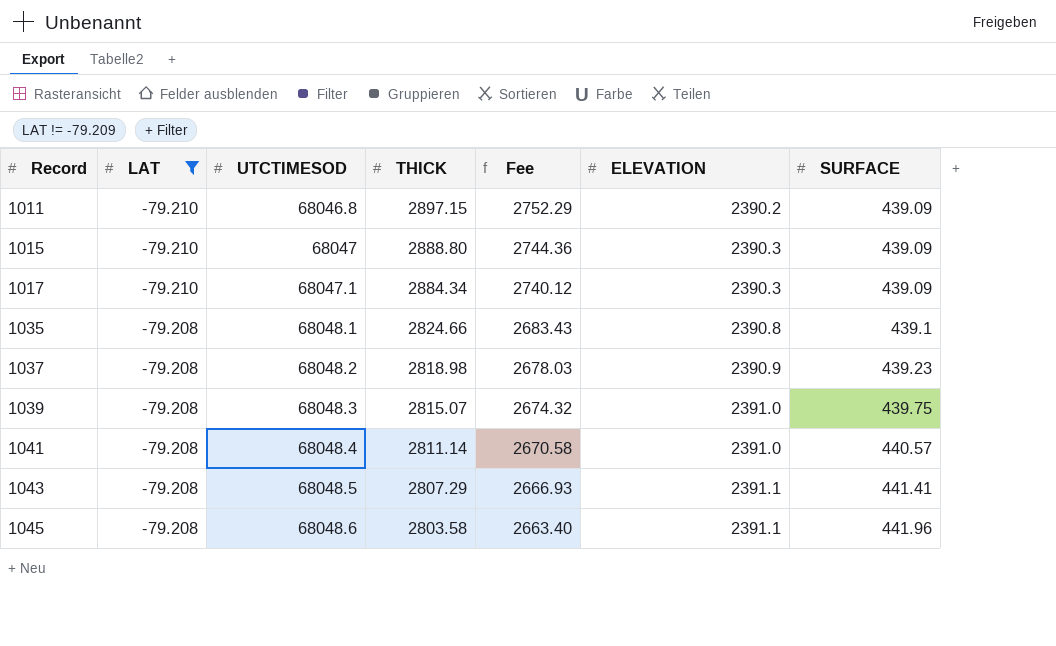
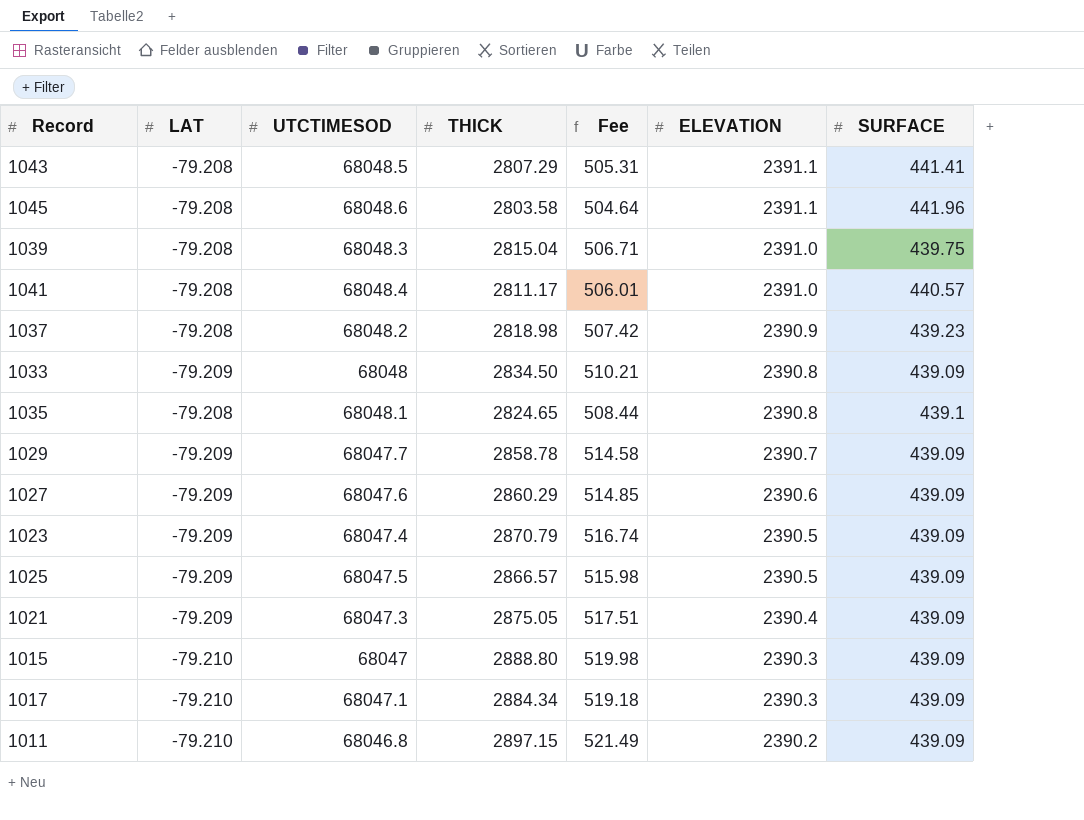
filter: LAT != -79.209 -> none
row order: Record ascending -> ELEVATION descending
column Fee | formula: [THICK] * 0.95 -> [THICK] * 0.18
1039 | THICK: 2815.07 -> 2815.04
1041 | THICK: 2811.14 -> 2811.17
1035 | THICK: 2824.66 -> 2824.65

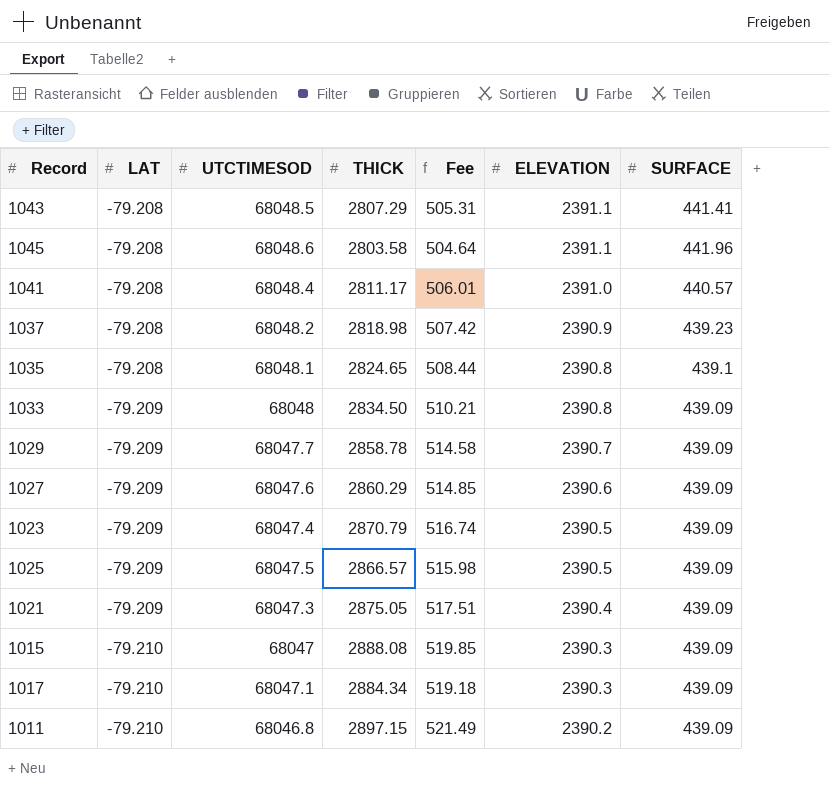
row order: ELEVATION descending -> LAT descending
row 1039: -79.208 | 68048.3 | 2815.04 | 506.71 | 2391.0 | 439.75 -> none
1015 | THICK: 2888.80 -> 2888.08
1015 | Fee: 519.98 -> 519.85

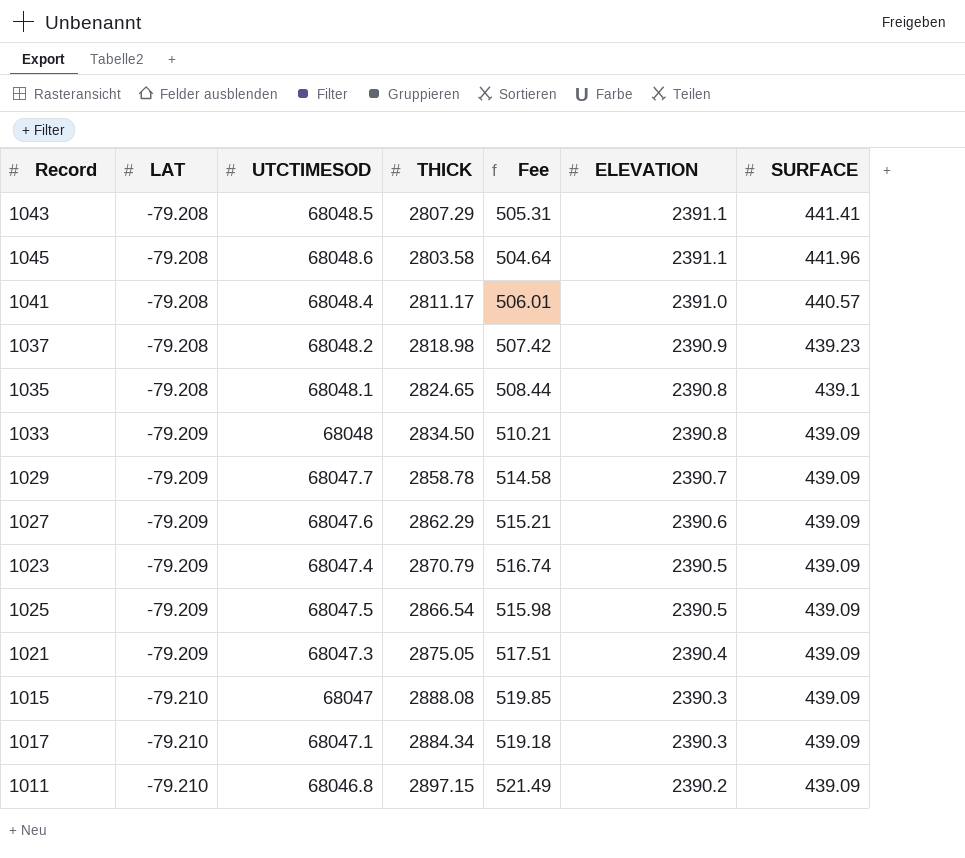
1027 | THICK: 2860.29 -> 2862.29
1027 | Fee: 514.85 -> 515.21
1025 | THICK: 2866.57 -> 2866.54

